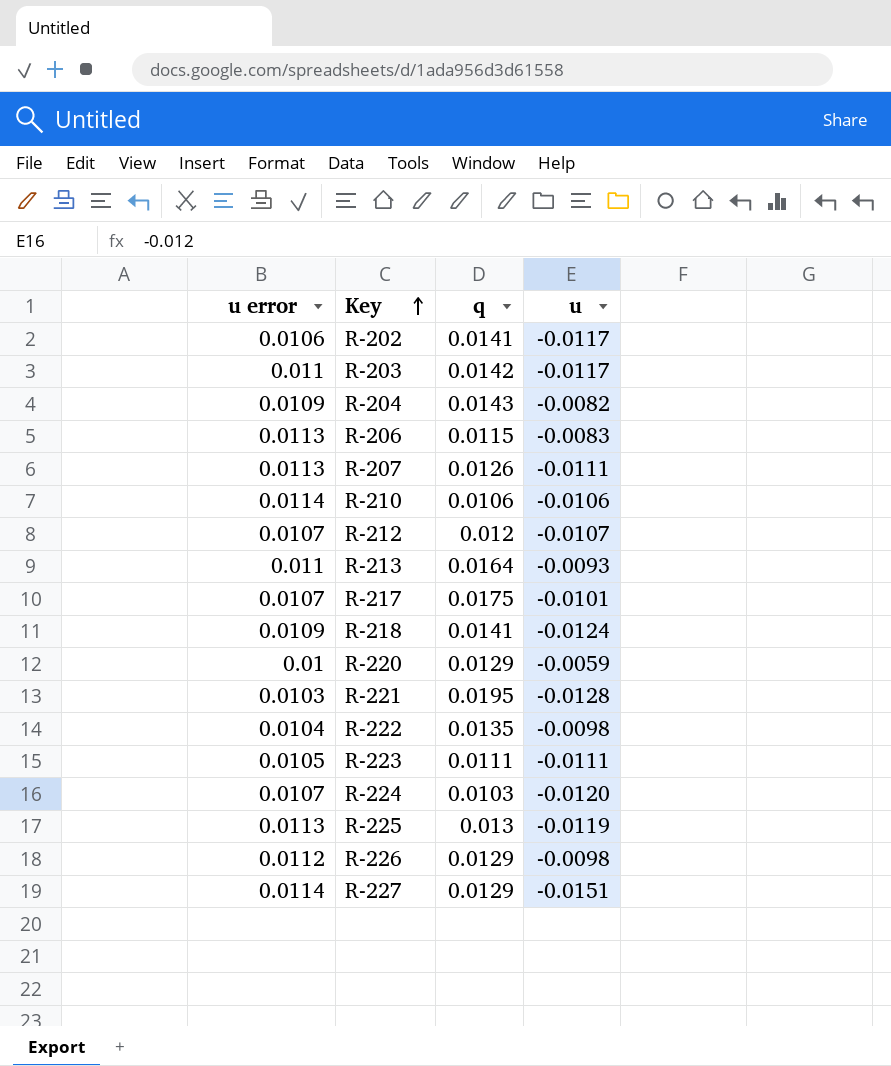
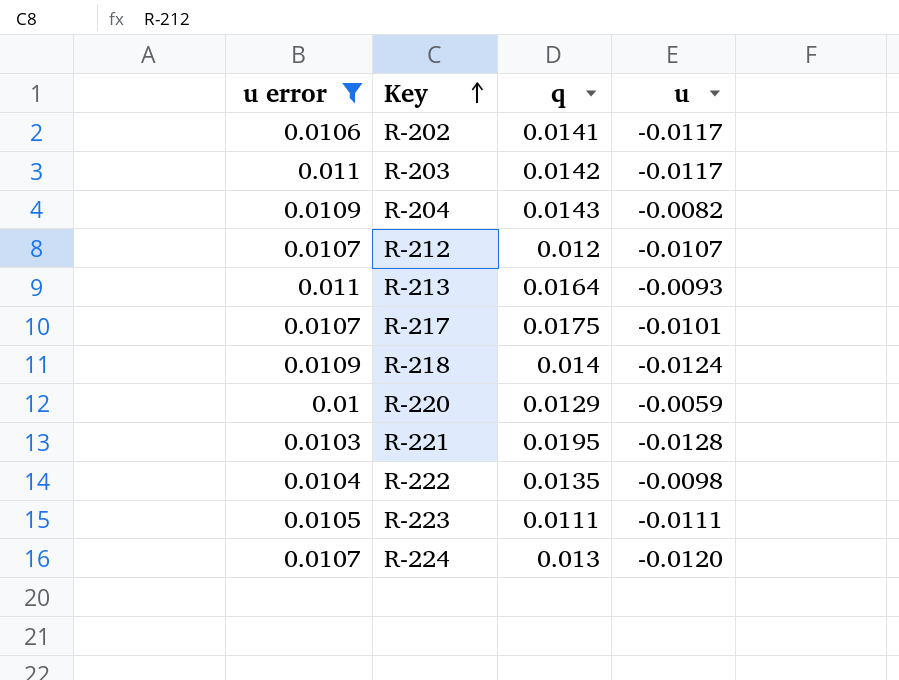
filter: none -> u error <= 0.011
R-218 | q: 0.0141 -> 0.014
R-224 | q: 0.0103 -> 0.013

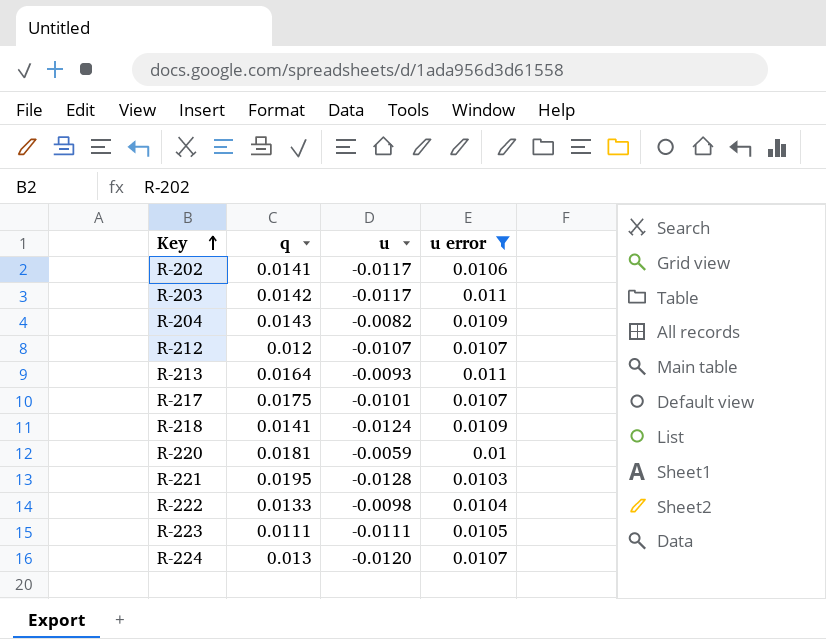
column u error | position: 1 -> 4
R-218 | q: 0.014 -> 0.0141
R-220 | q: 0.0129 -> 0.0181
R-222 | q: 0.0135 -> 0.0133

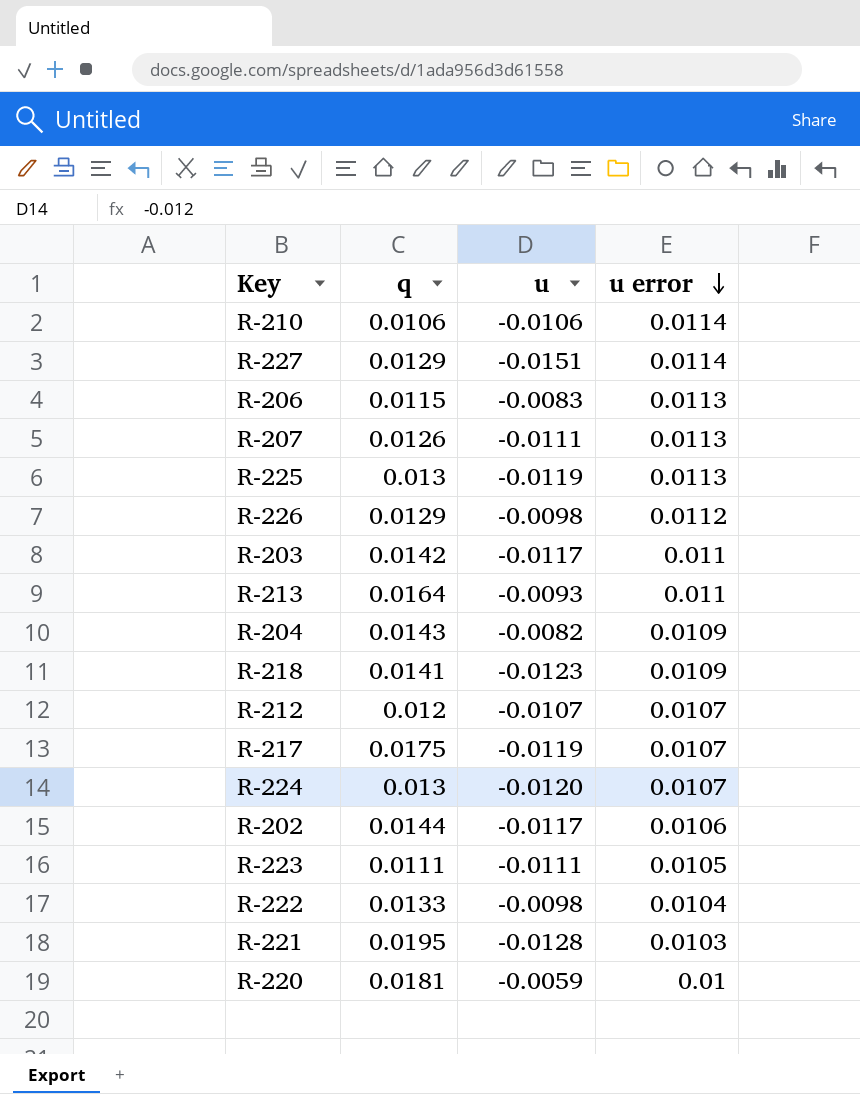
filter: u error <= 0.011 -> none
row order: Key ascending -> u error descending
R-218 | u: -0.0124 -> -0.0123
R-217 | u: -0.0101 -> -0.0119
R-202 | q: 0.0141 -> 0.0144

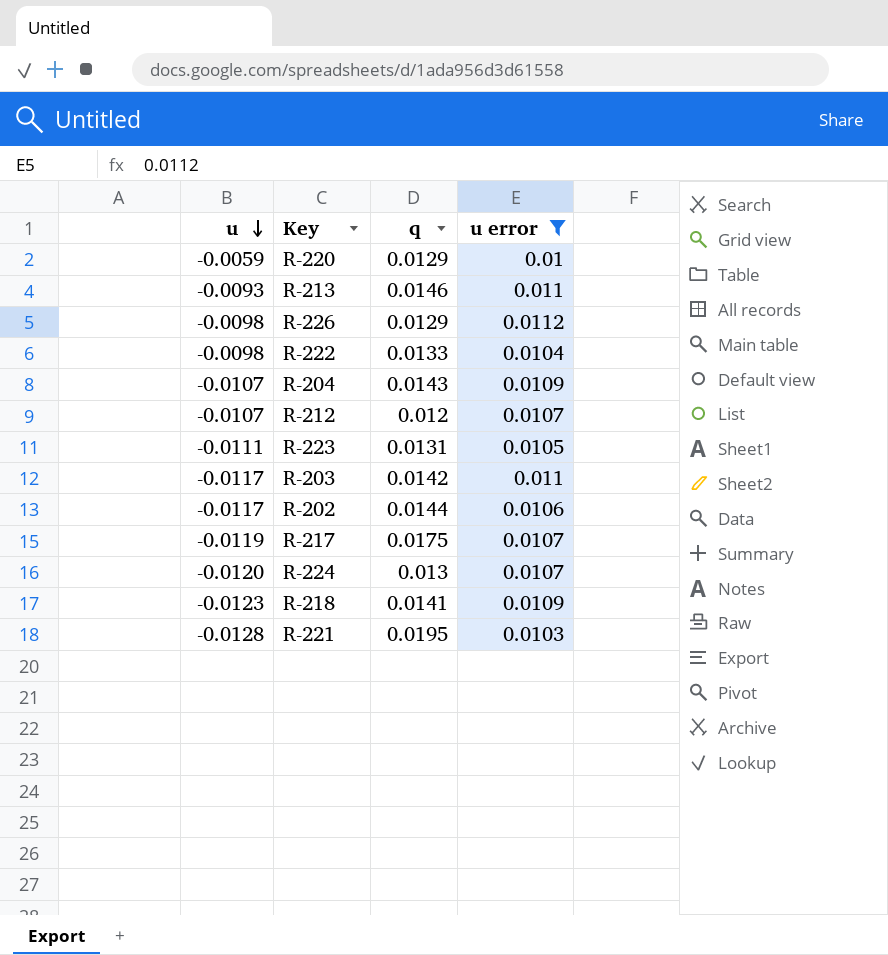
filter: none -> u error <= 0.0112
row order: u error descending -> u descending
column u | position: 3 -> 1
R-220 | q: 0.0181 -> 0.0129
R-213 | q: 0.0164 -> 0.0146
R-204 | u: -0.0082 -> -0.0107
R-223 | q: 0.0111 -> 0.0131

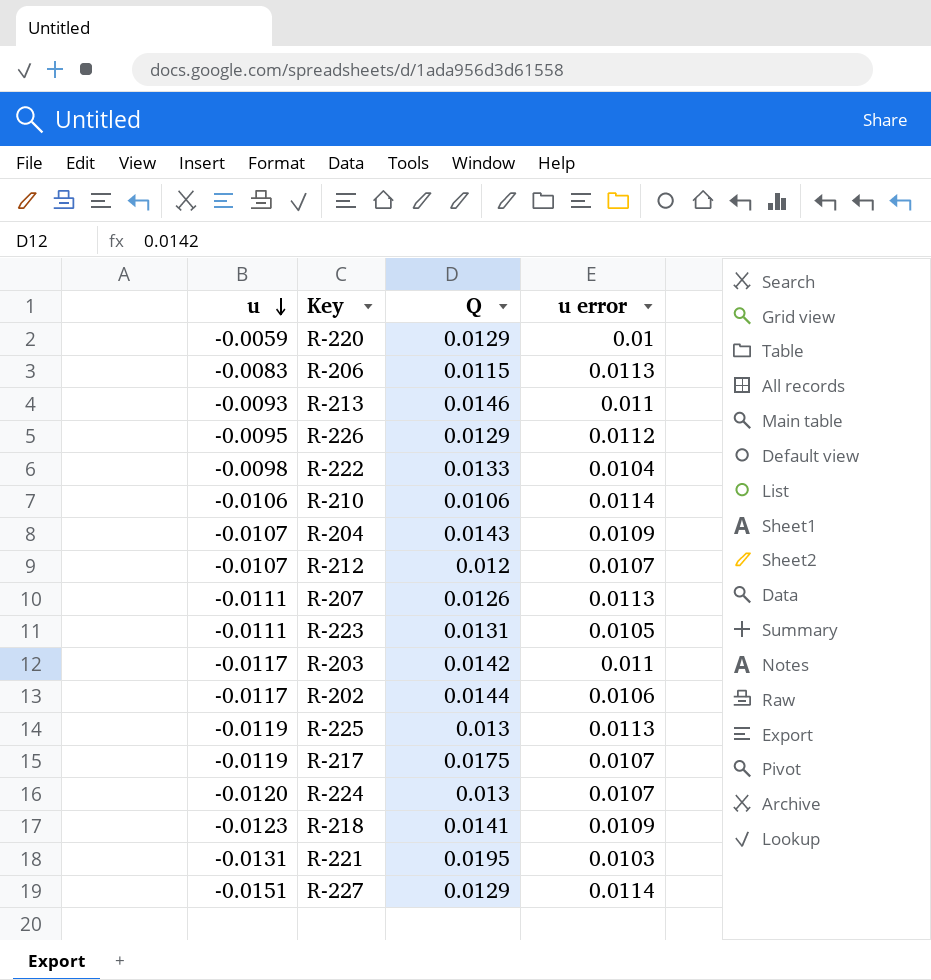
filter: u error <= 0.0112 -> none
column name: q -> Q
R-226 | u: -0.0098 -> -0.0095
R-221 | u: -0.0128 -> -0.0131

